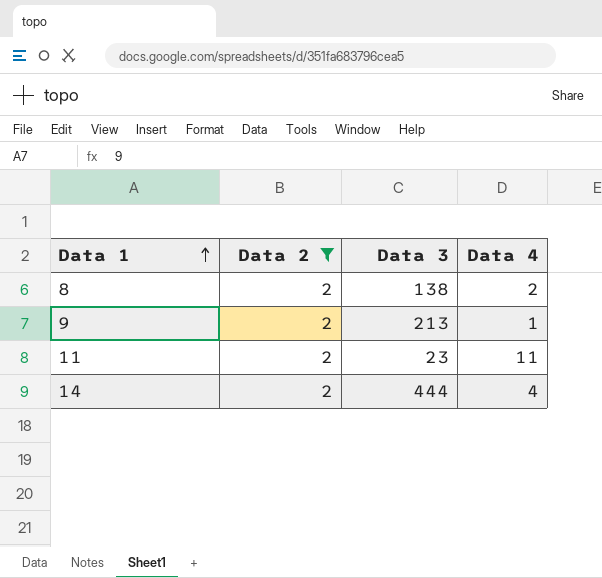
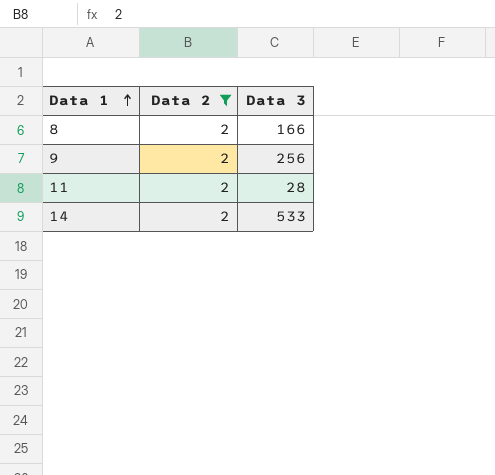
column Data 4 | position: 4 -> none
8 | Data 3: 138 -> 166
9 | Data 3: 213 -> 256
11 | Data 3: 23 -> 28
14 | Data 3: 444 -> 533

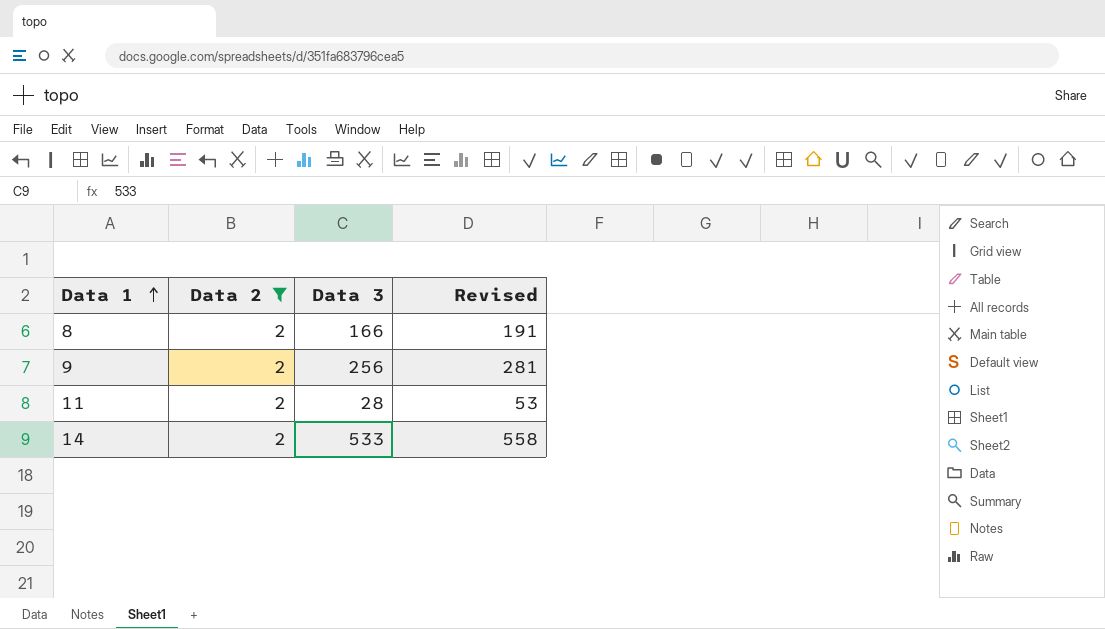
column Revised | formula: none -> [Data 3] + 25

